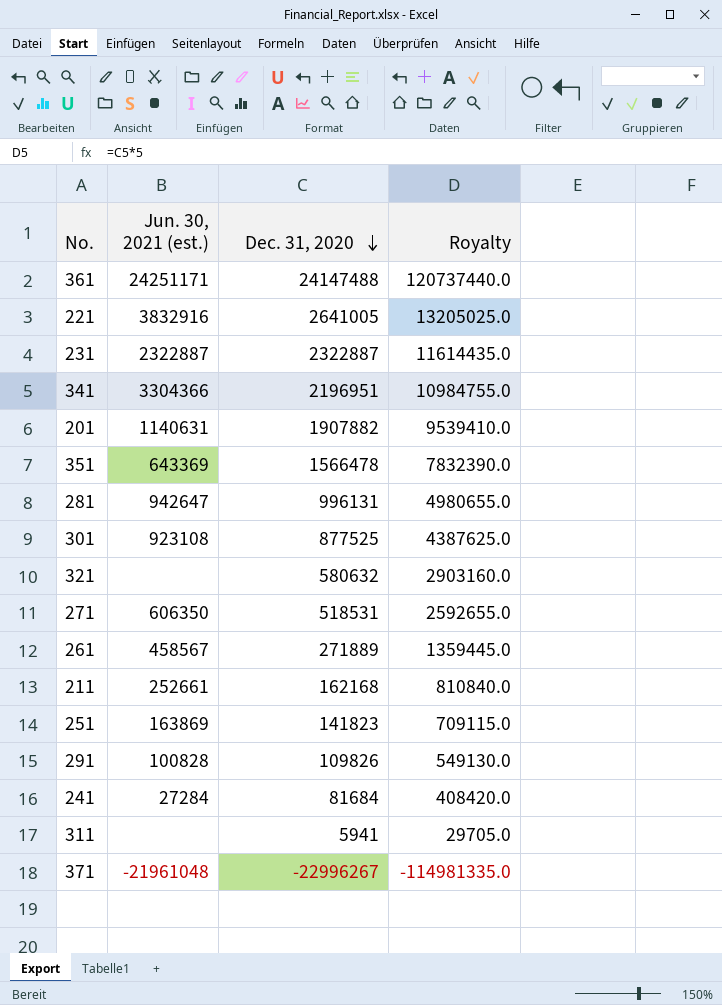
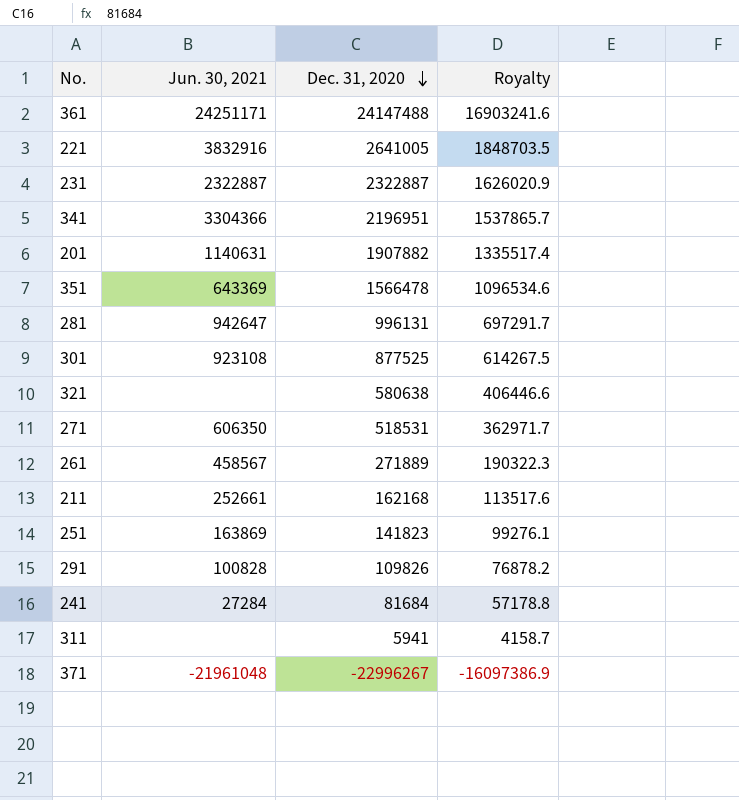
column name: Jun. 30, 2021 (est.) -> Jun. 30, 2021
column Royalty | formula: [Dec. 31, 2020] * 5 -> [Dec. 31, 2020] * 0.7
321 | Dec. 31, 2020: 580632 -> 580638

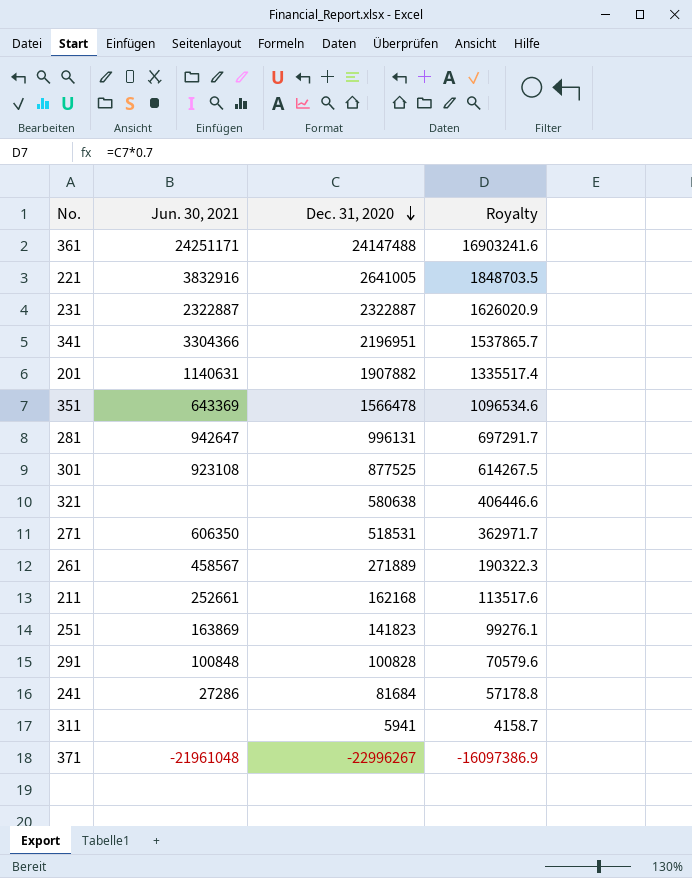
291 | Jun. 30, 2021: 100828 -> 100848
291 | Dec. 31, 2020: 109826 -> 100828
291 | Royalty: 76878.2 -> 70579.6
241 | Jun. 30, 2021: 27284 -> 27286

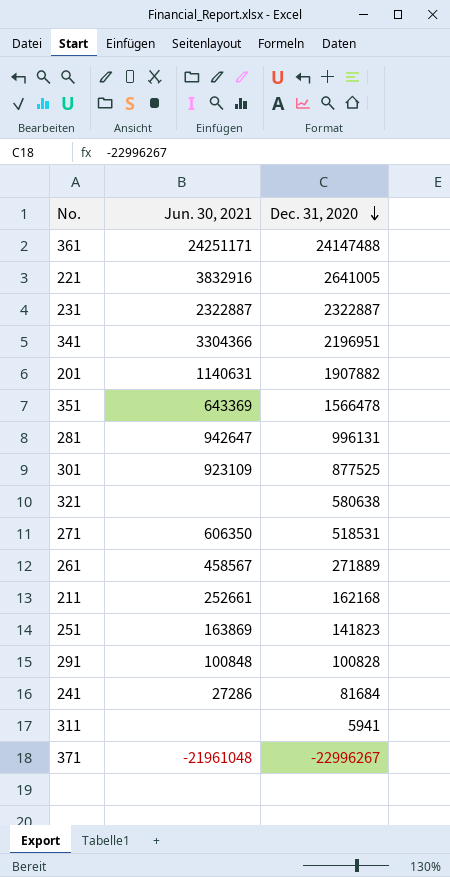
column Royalty | formula: [Dec. 31, 2020] * 0.7 -> none
301 | Jun. 30, 2021: 923108 -> 923109

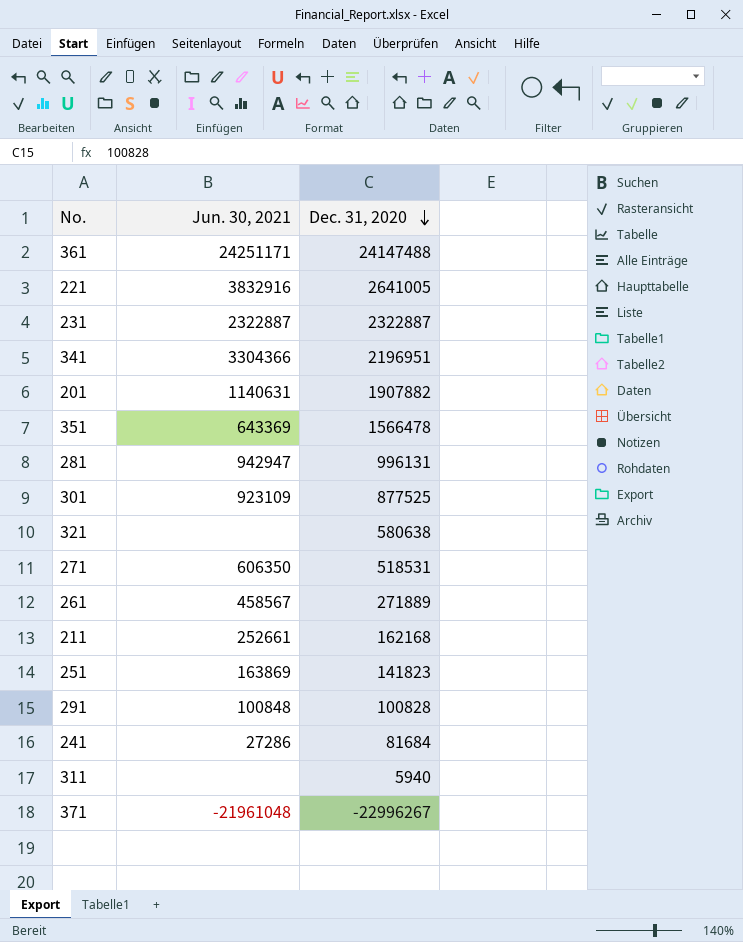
281 | Jun. 30, 2021: 942647 -> 942947
311 | Dec. 31, 2020: 5941 -> 5940

